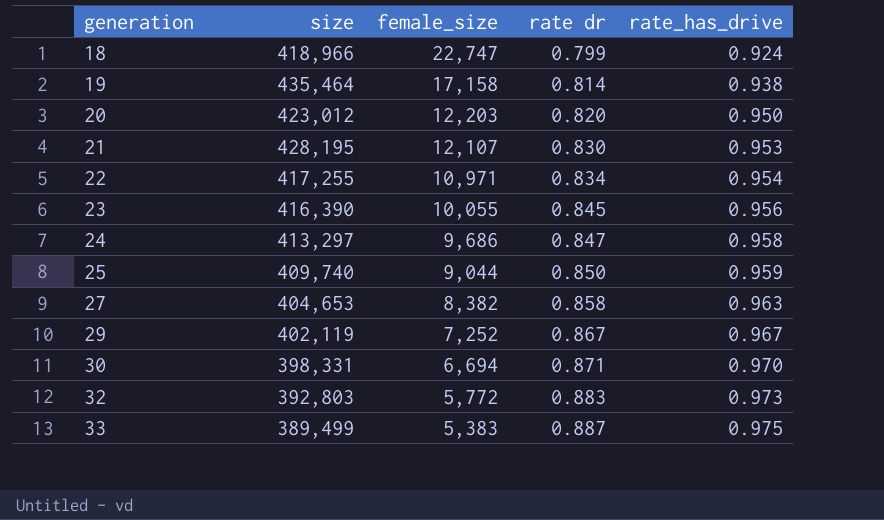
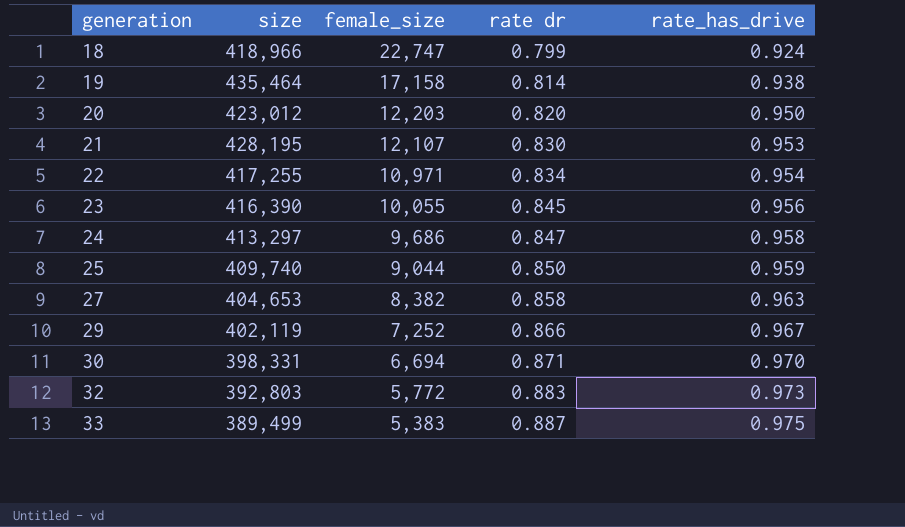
29 | rate dr: 0.867 -> 0.866

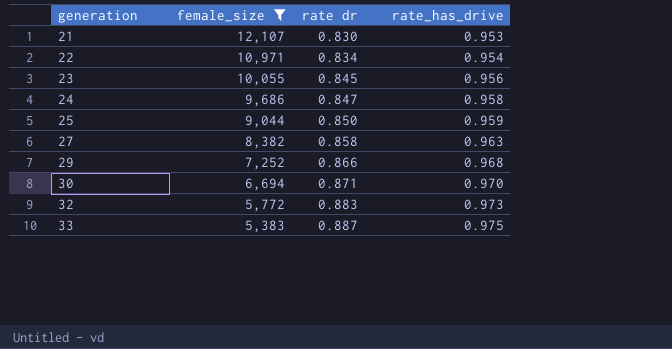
filter: none -> female_size <= 12,107
column size | position: 2 -> none
29 | rate_has_drive: 0.967 -> 0.968

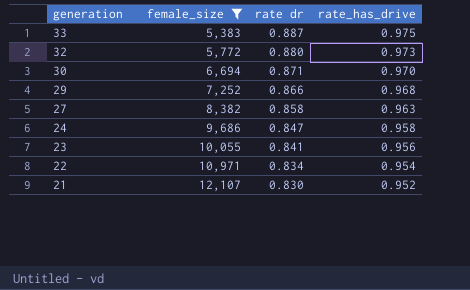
row order: generation ascending -> generation descending
row 25: 9,044 | 0.850 | 0.959 -> none
32 | rate dr: 0.883 -> 0.880
23 | rate dr: 0.845 -> 0.841
21 | rate_has_drive: 0.953 -> 0.952

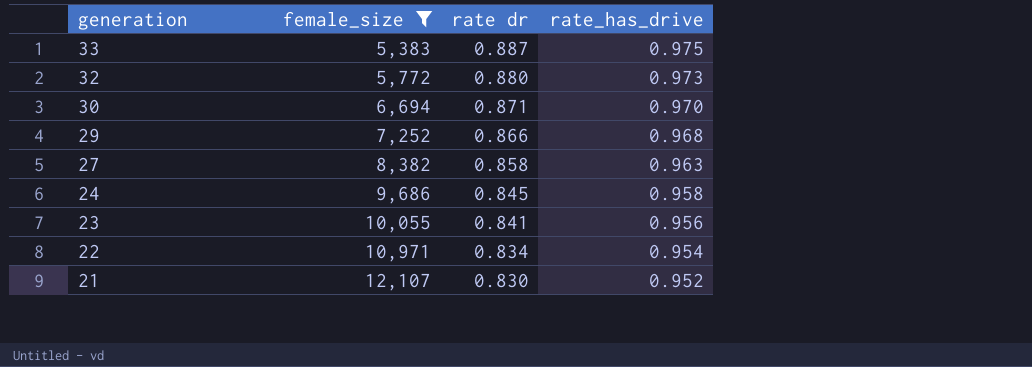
24 | rate dr: 0.847 -> 0.845

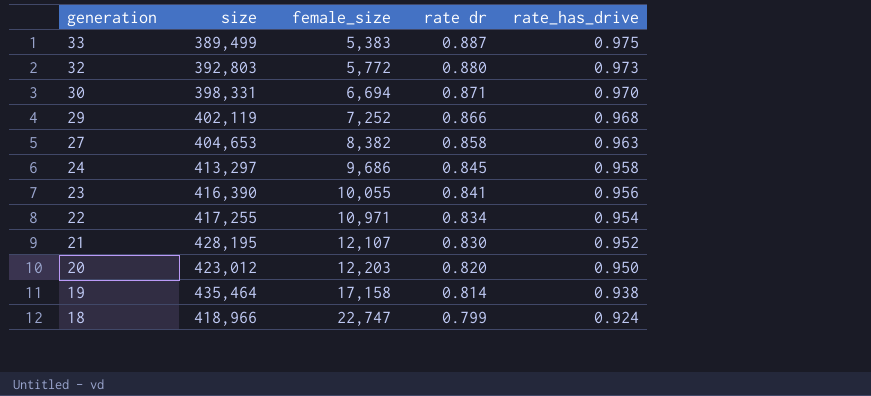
filter: female_size <= 12,107 -> none
column size | position: none -> 2

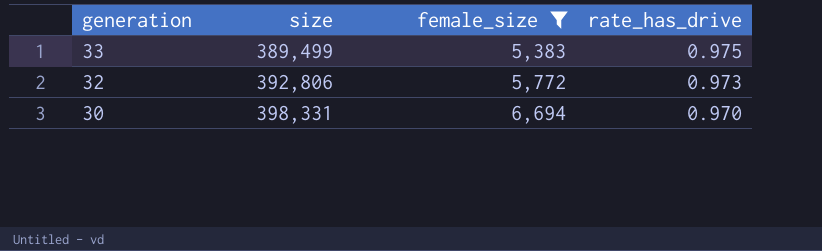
filter: none -> female_size <= 6,694
column rate dr | position: 4 -> none
32 | size: 392,803 -> 392,806

